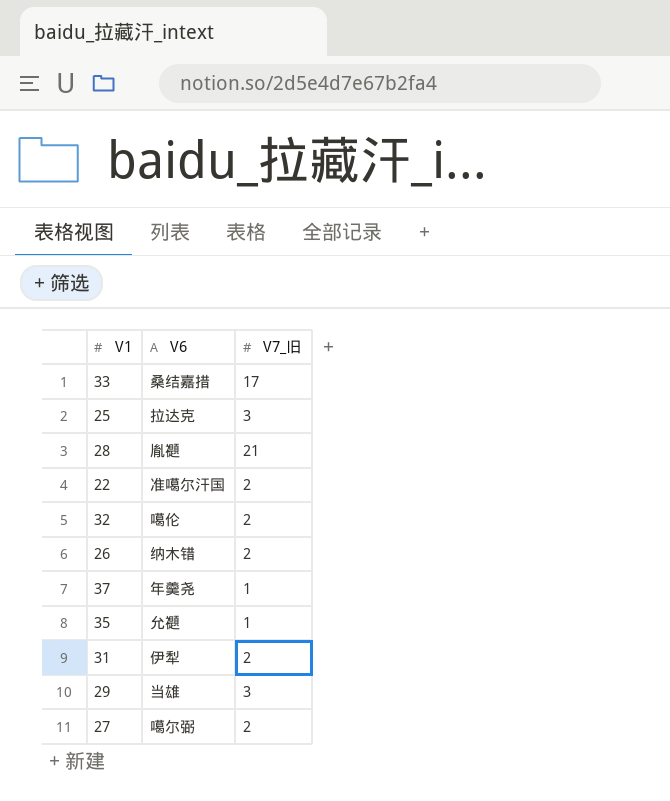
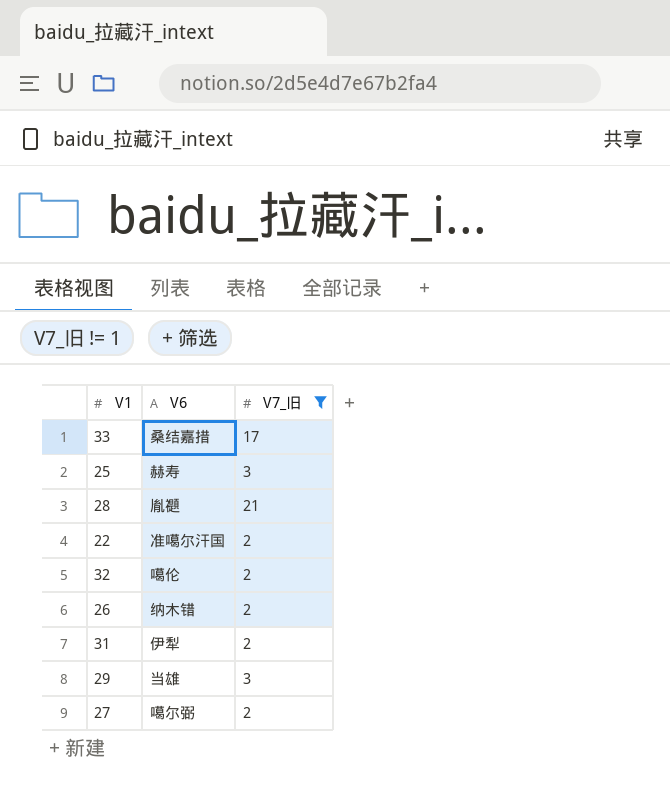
filter: none -> V7_旧 != 1
25 | V6: 拉达克 -> 赫寿

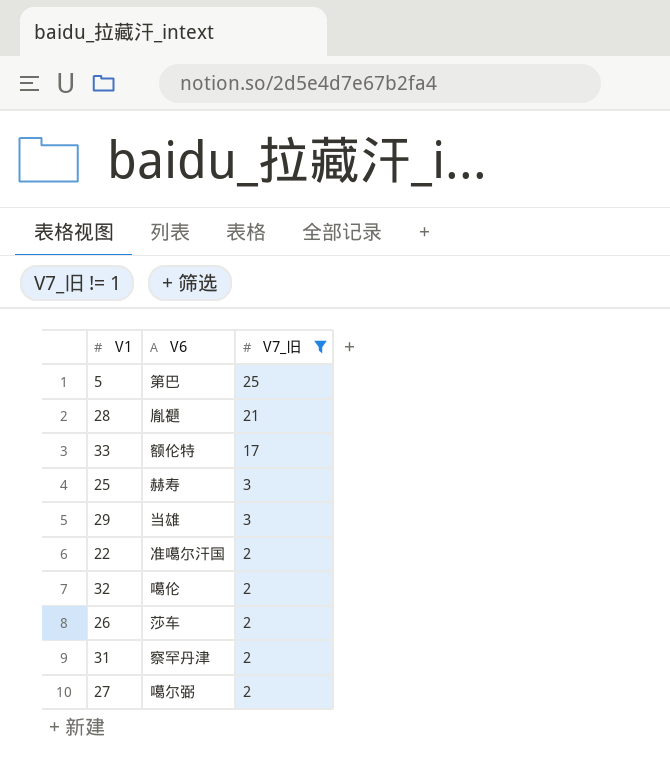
row order: none -> V7_旧 descending
row 5: none -> 第巴 | 25
33 | V6: 桑结嘉措 -> 额伦特
26 | V6: 纳木错 -> 莎车
31 | V6: 伊犁 -> 察罕丹津

